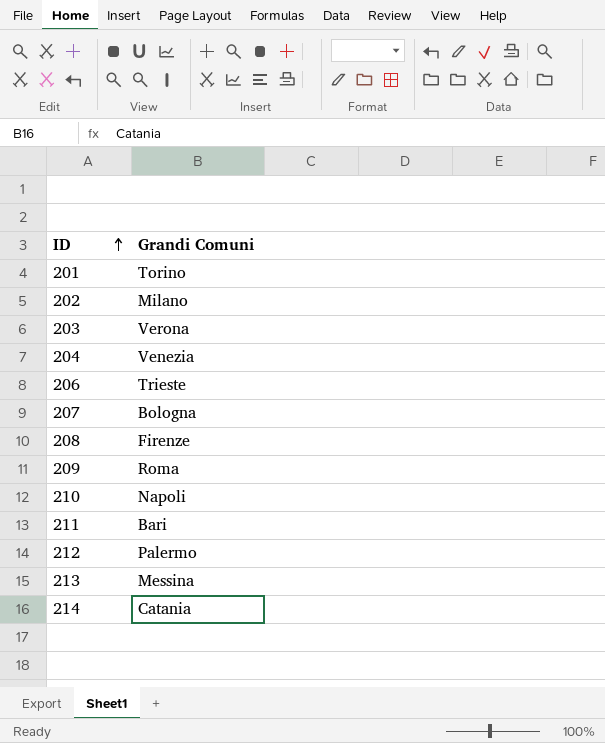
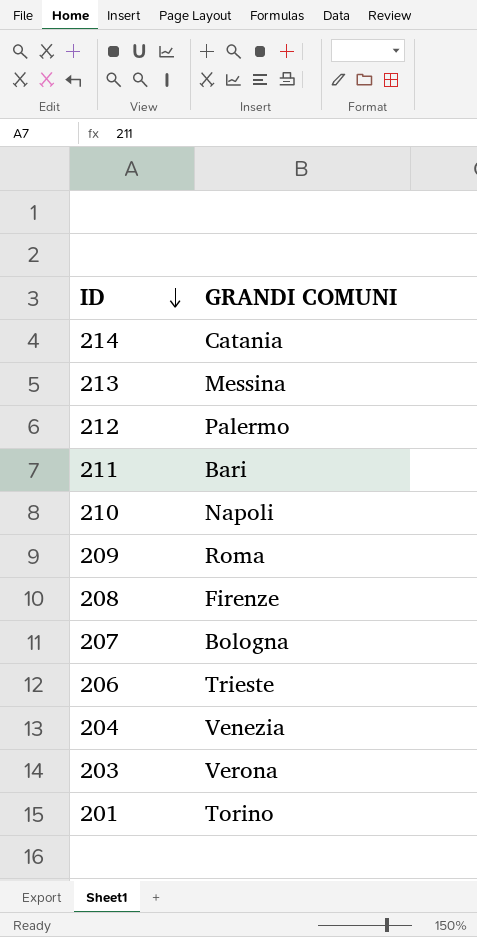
row order: ID ascending -> ID descending
column name: Grandi Comuni -> GRANDI COMUNI
row 202: Milano -> none

